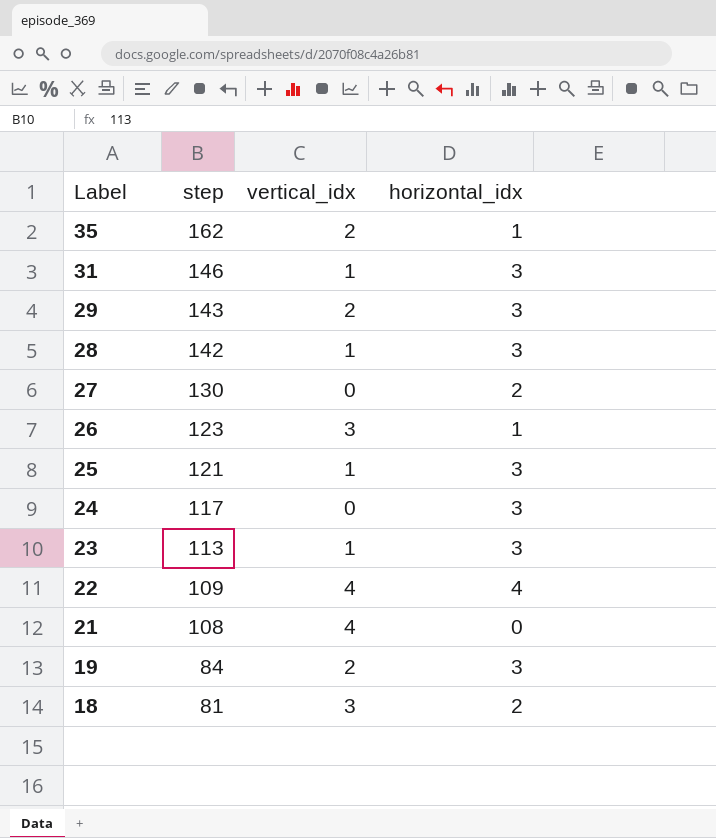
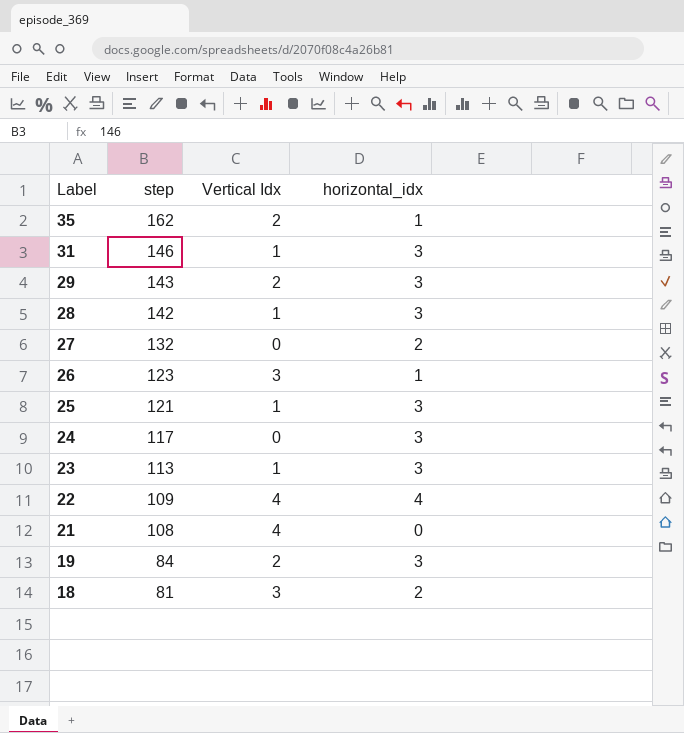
column name: vertical_idx -> Vertical Idx
27 | step: 130 -> 132

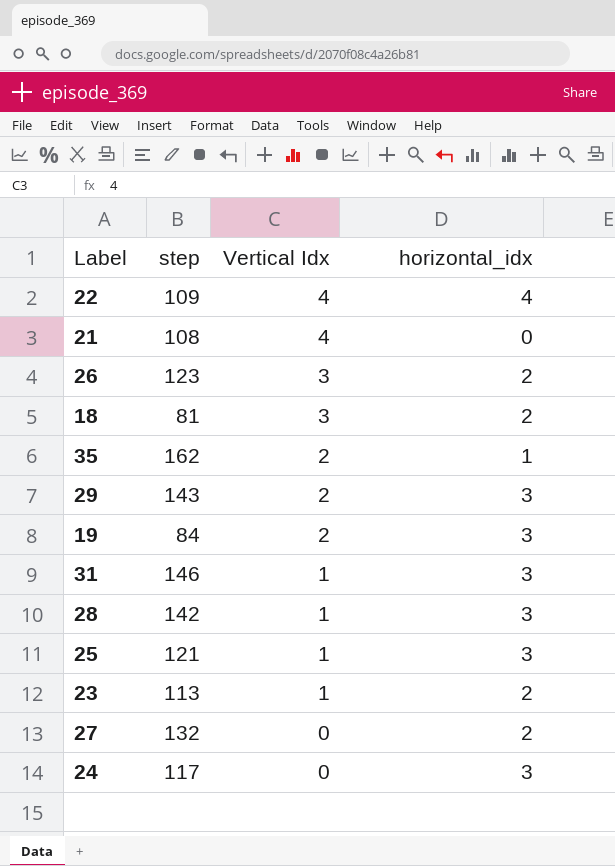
row order: Label descending -> Vertical Idx descending
26 | horizontal_idx: 1 -> 2
23 | horizontal_idx: 3 -> 2

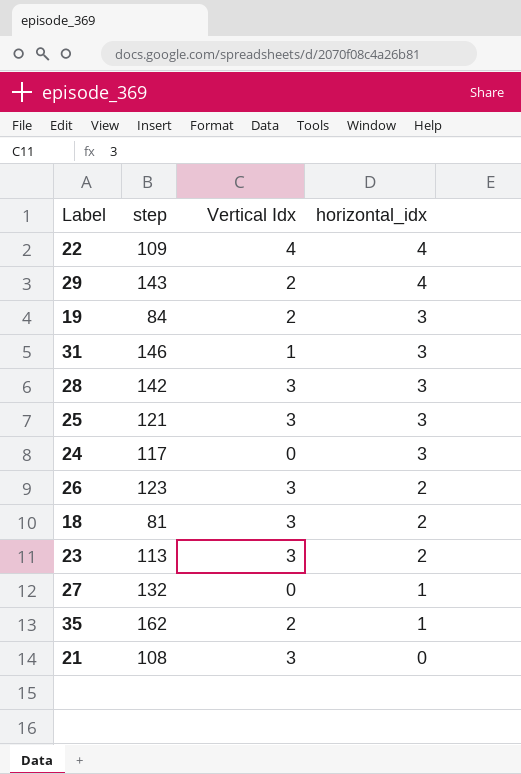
row order: Vertical Idx descending -> horizontal_idx descending
29 | horizontal_idx: 3 -> 4
28 | Vertical Idx: 1 -> 3
25 | Vertical Idx: 1 -> 3
23 | Vertical Idx: 1 -> 3
27 | horizontal_idx: 2 -> 1
21 | Vertical Idx: 4 -> 3

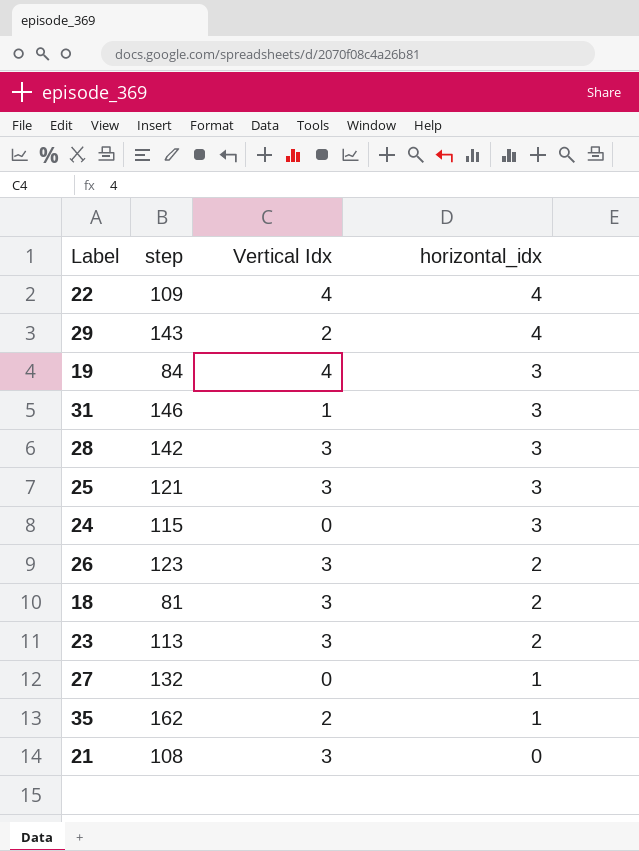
19 | Vertical Idx: 2 -> 4
24 | step: 117 -> 115

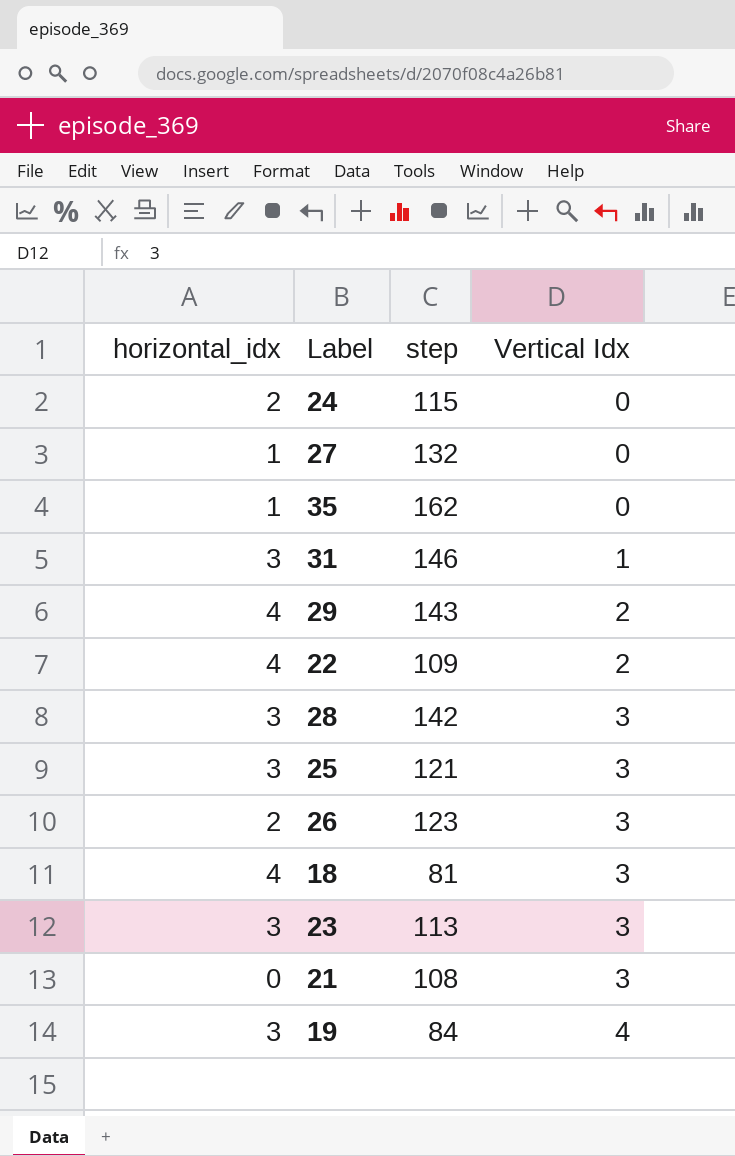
row order: horizontal_idx descending -> Vertical Idx ascending
column horizontal_idx | position: 4 -> 1
24 | horizontal_idx: 3 -> 2
35 | Vertical Idx: 2 -> 0
22 | Vertical Idx: 4 -> 2
18 | horizontal_idx: 2 -> 4
23 | horizontal_idx: 2 -> 3

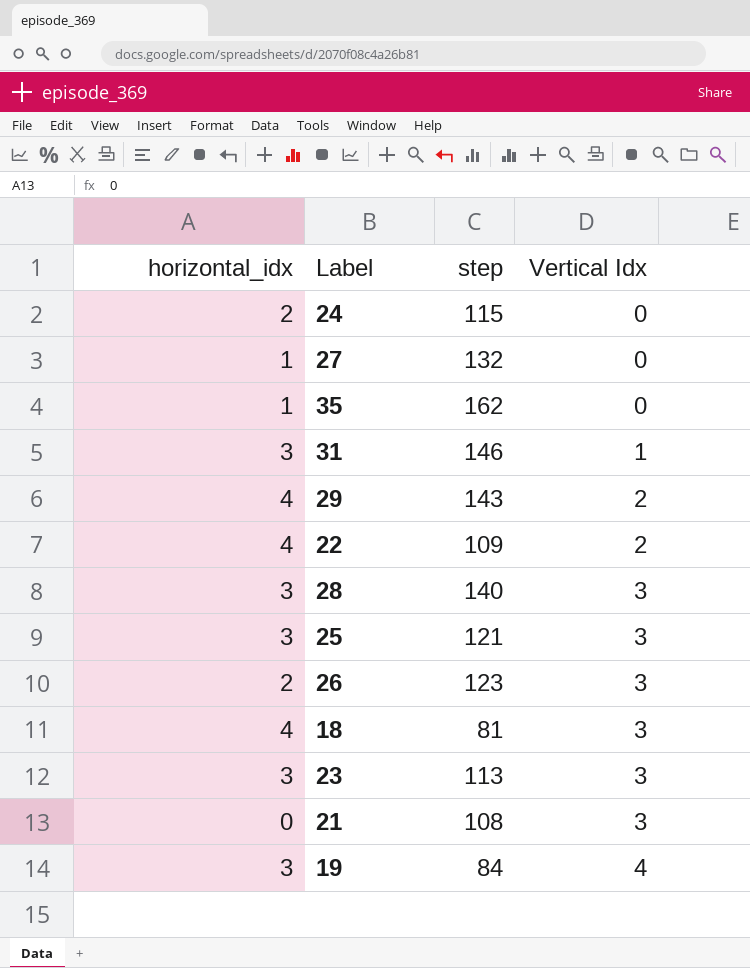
28 | step: 142 -> 140

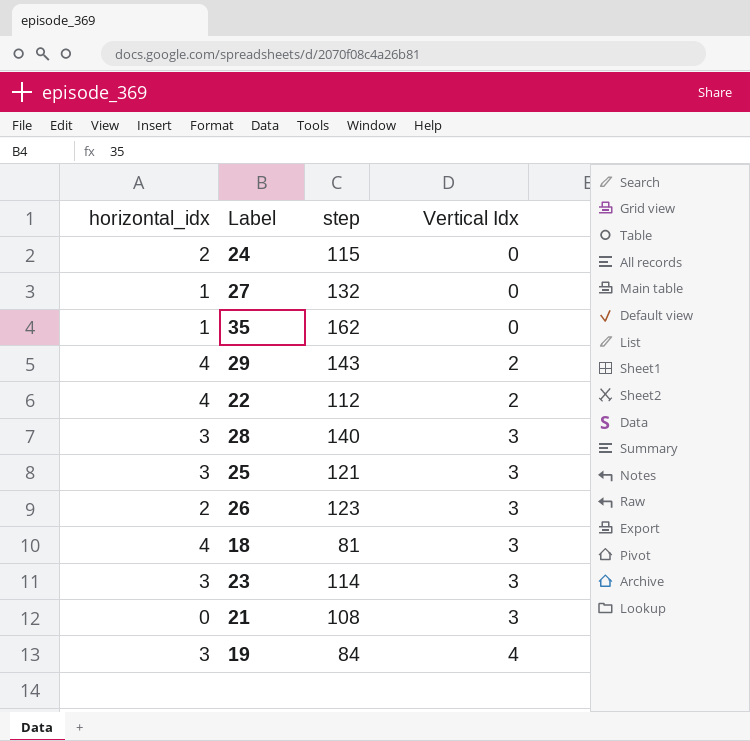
row 31: 3 | 146 | 1 -> none
22 | step: 109 -> 112
23 | step: 113 -> 114

